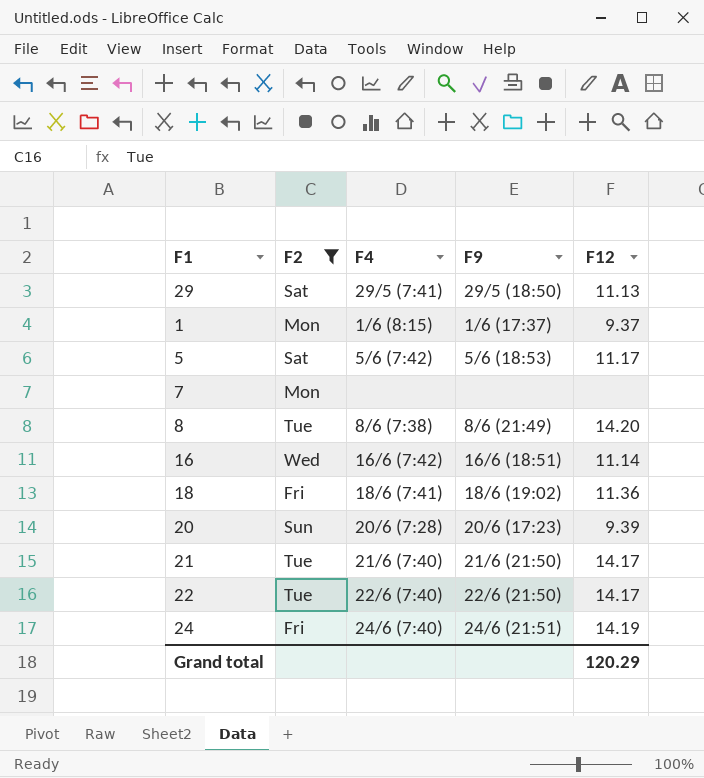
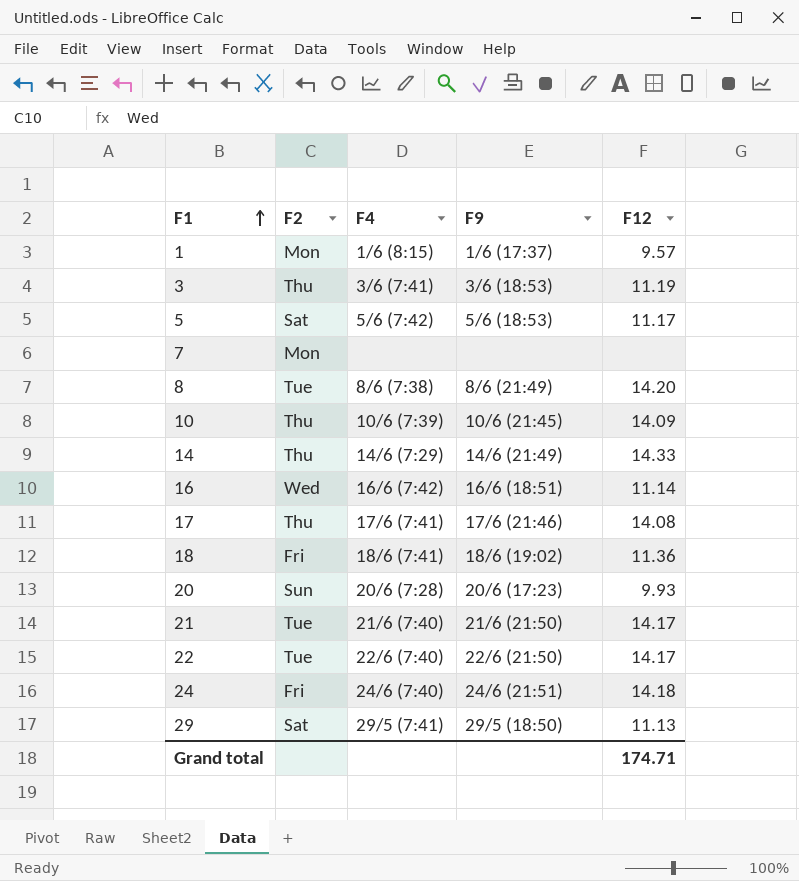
filter: F2 != Thu -> none
row order: none -> F1 ascending
1 | F12: 9.37 -> 9.57
20 | F12: 9.39 -> 9.93
24 | F12: 14.19 -> 14.18
Grand total | F12: 120.29 -> 174.71

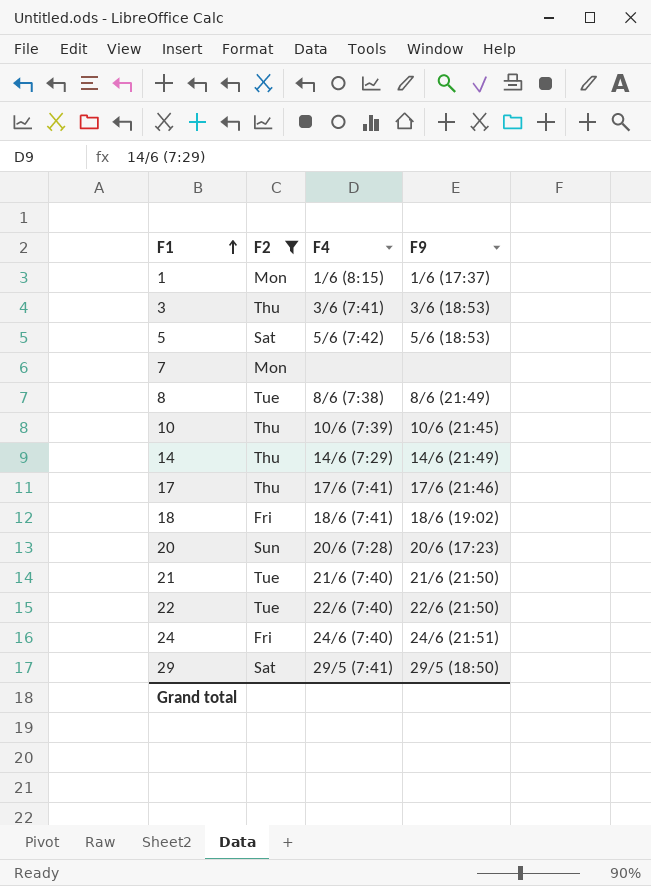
filter: none -> F2 != Wed
column F12 | position: 5 -> none

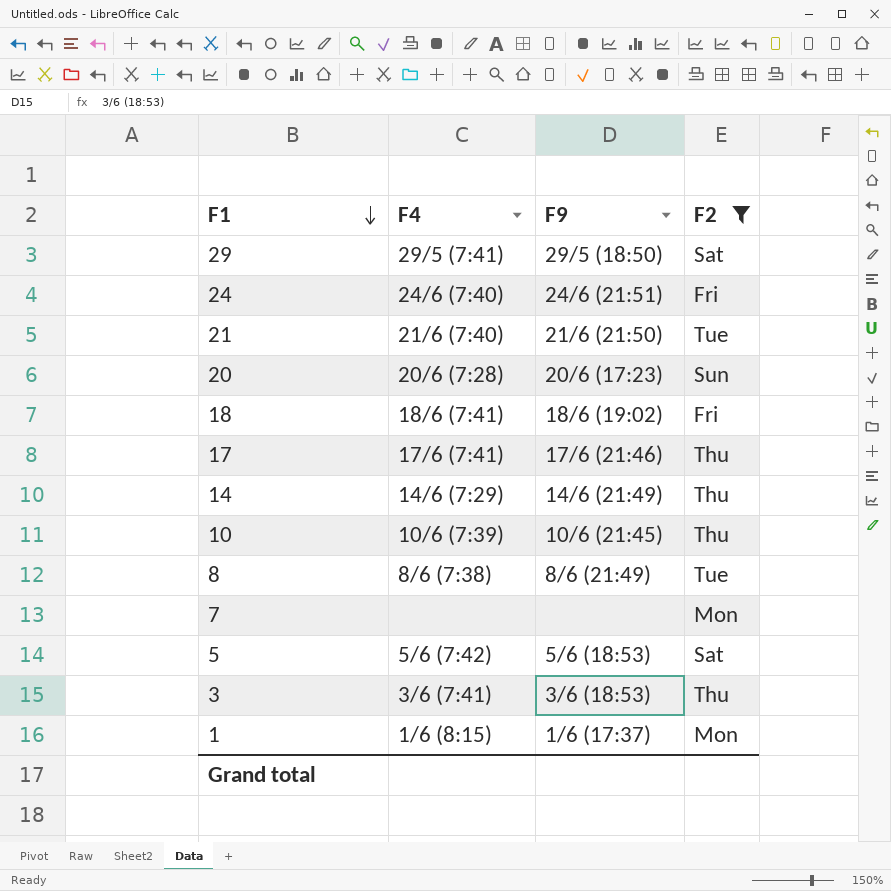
row order: F1 ascending -> F1 descending
column F2 | position: 2 -> 4
row 22: Tue | 22/6 (7:40) | 22/6 (21:50) -> none

